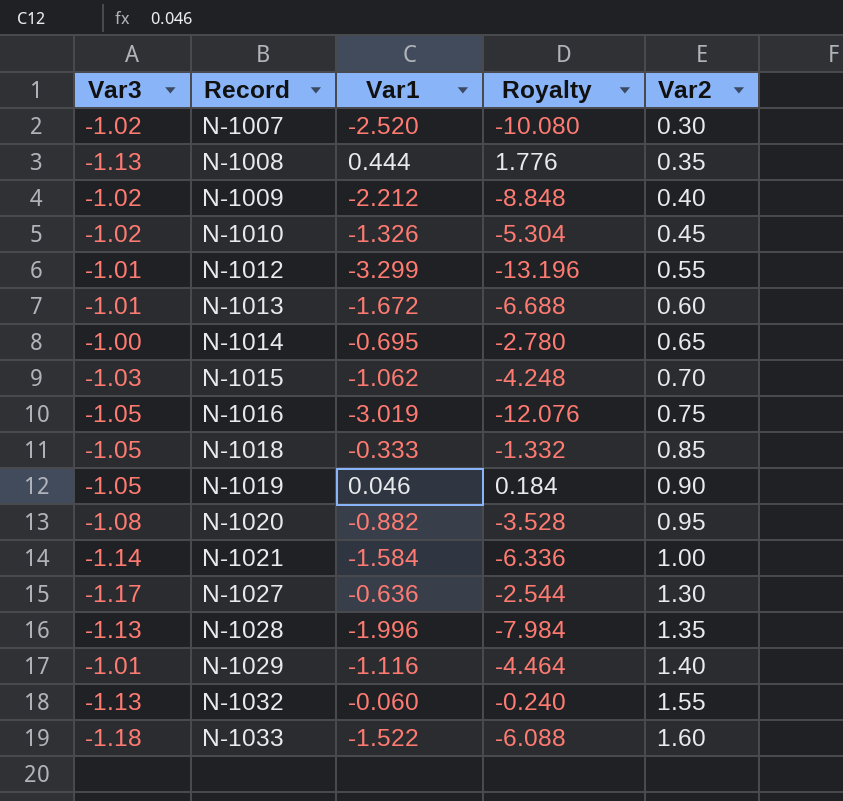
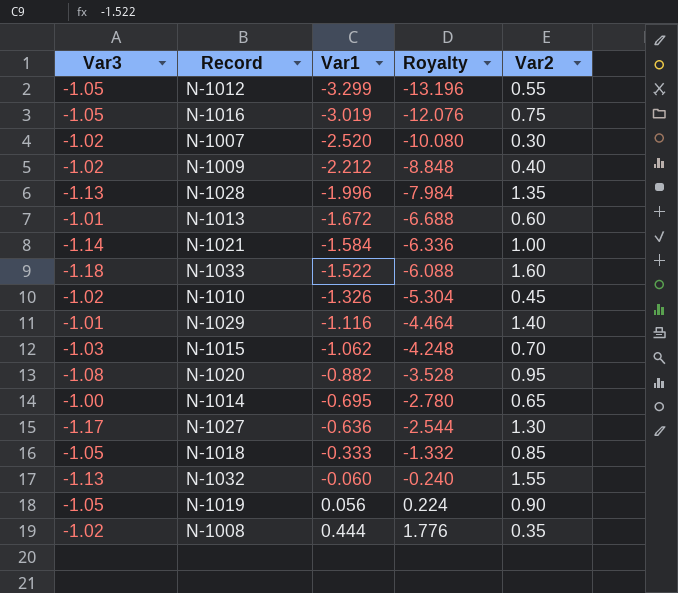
row order: Record ascending -> Var1 ascending
N-1012 | Var3: -1.01 -> -1.05
N-1019 | Var1: 0.046 -> 0.056
N-1019 | Royalty: 0.184 -> 0.224
N-1008 | Var3: -1.13 -> -1.02

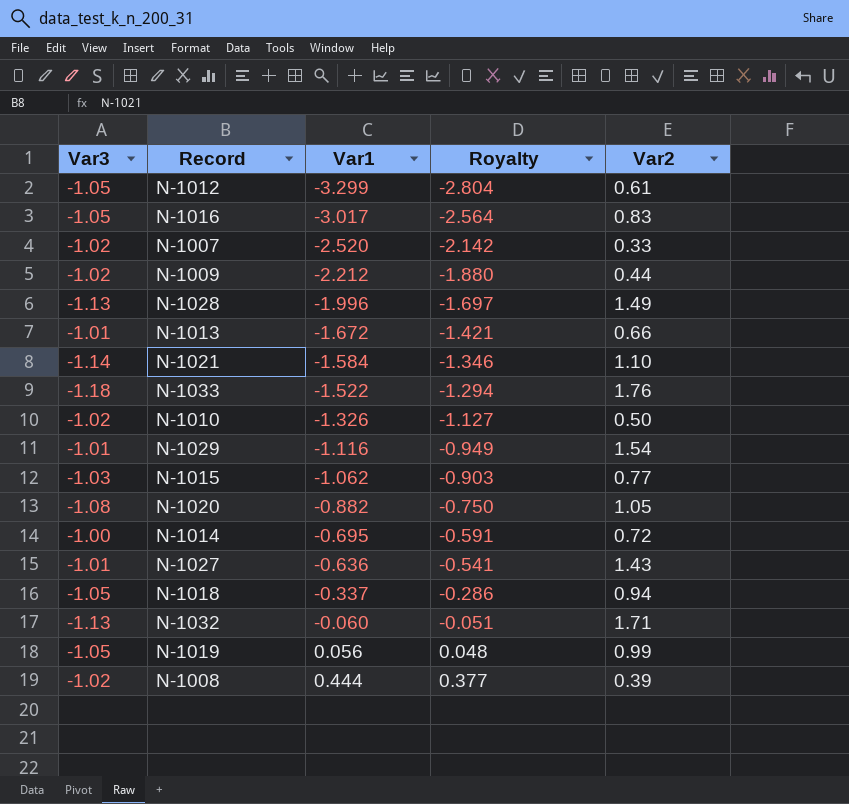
column Royalty | formula: [Var1] * 4 -> [Var1] * 0.85
N-1012 | Var2: 0.55 -> 0.61
N-1016 | Var1: -3.019 -> -3.017
N-1016 | Var2: 0.75 -> 0.83
N-1007 | Var2: 0.30 -> 0.33
N-1009 | Var2: 0.40 -> 0.44
N-1028 | Var2: 1.35 -> 1.49
N-1013 | Var2: 0.60 -> 0.66
N-1021 | Var2: 1.00 -> 1.10
N-1033 | Var2: 1.60 -> 1.76
N-1010 | Var2: 0.45 -> 0.50
N-1029 | Var2: 1.40 -> 1.54
N-1015 | Var2: 0.70 -> 0.77
N-1020 | Var2: 0.95 -> 1.05
N-1014 | Var2: 0.65 -> 0.72
N-1027 | Var3: -1.17 -> -1.01
N-1027 | Var2: 1.30 -> 1.43
N-1018 | Var1: -0.333 -> -0.337
N-1018 | Var2: 0.85 -> 0.94
N-1032 | Var2: 1.55 -> 1.71
N-1019 | Var2: 0.90 -> 0.99
N-1008 | Var2: 0.35 -> 0.39

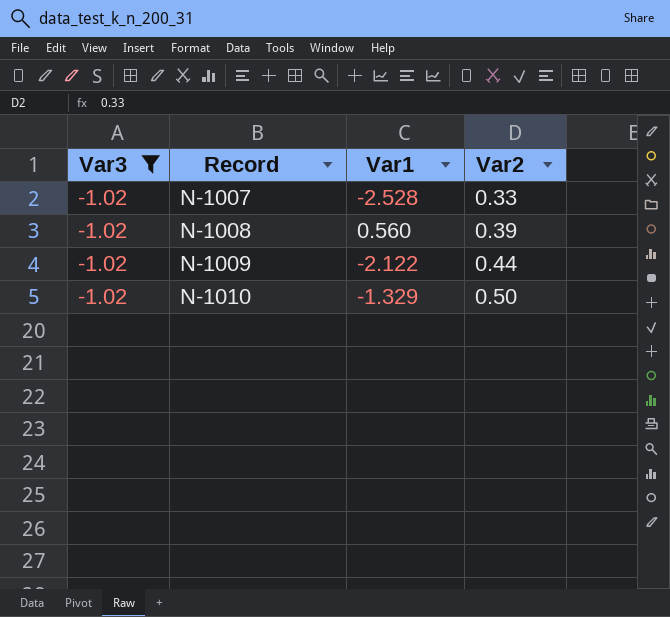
filter: none -> Var3 = -1.02
row order: Var1 ascending -> Record ascending
column Royalty | formula: [Var1] * 0.85 -> none
N-1007 | Var1: -2.520 -> -2.528
N-1008 | Var1: 0.444 -> 0.560
N-1009 | Var1: -2.212 -> -2.122
N-1010 | Var1: -1.326 -> -1.329

